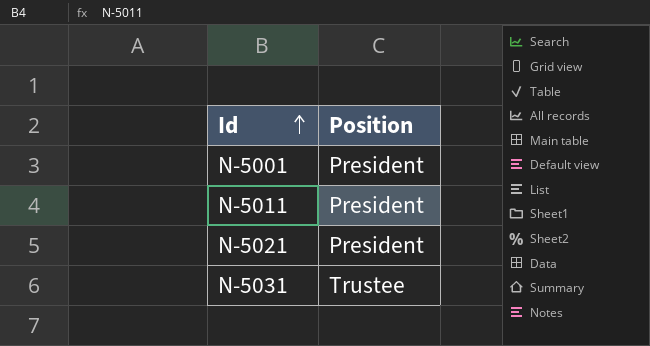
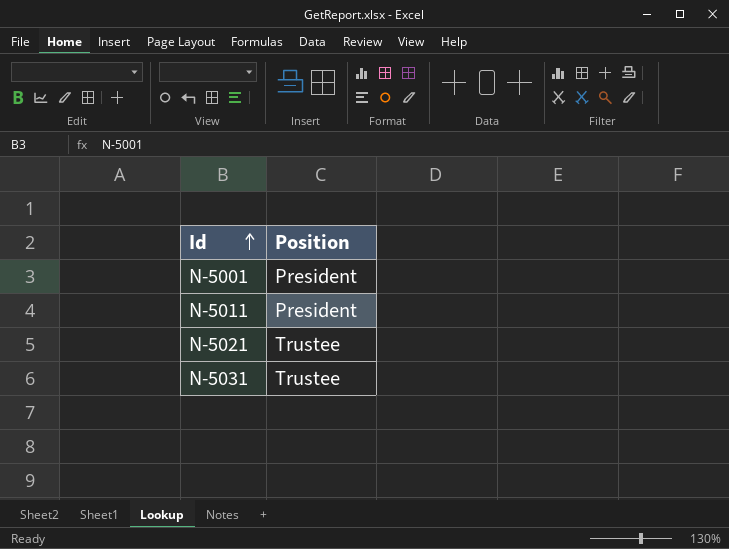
N-5021 | Position: President -> Trustee

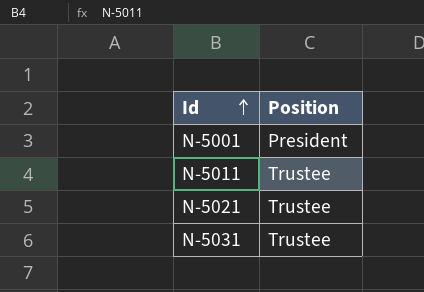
N-5011 | Position: President -> Trustee

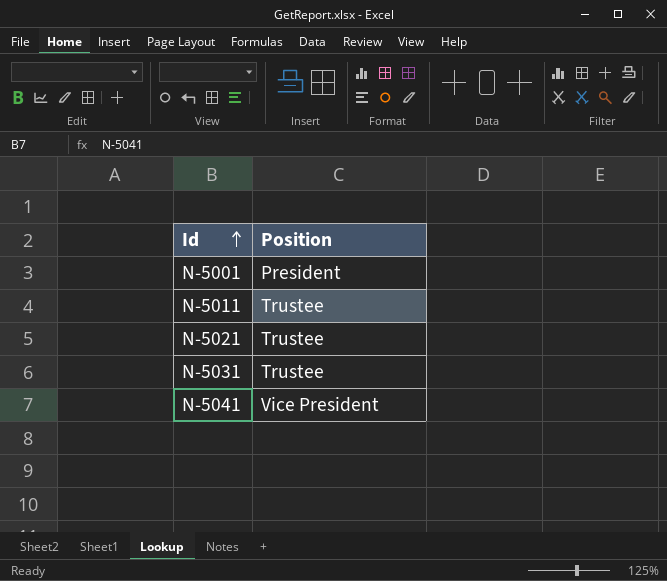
row N-5041: none -> Vice President

